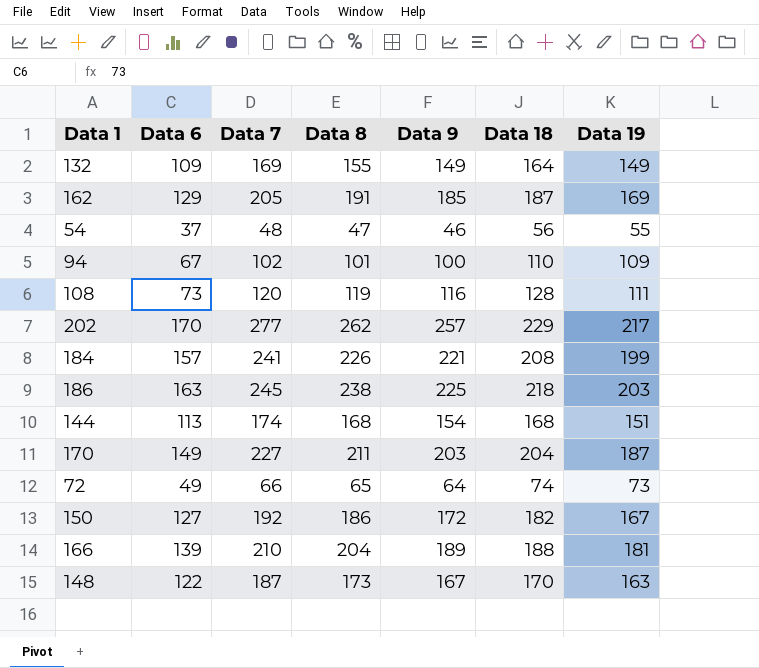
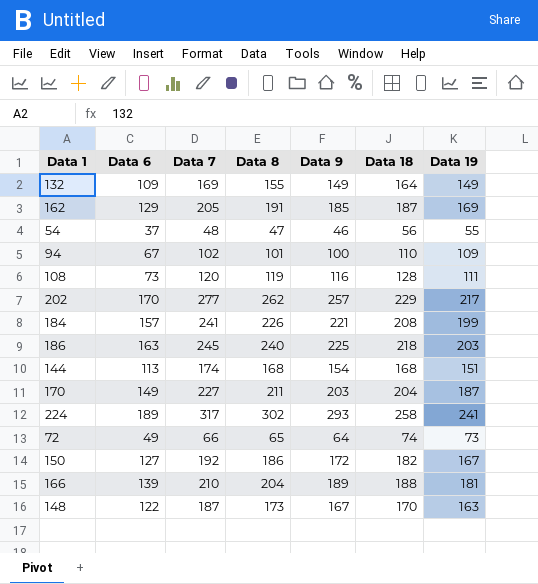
186 | Data 8: 238 -> 240
row 224: none -> 189 | 317 | 302 | 293 | 258 | 241

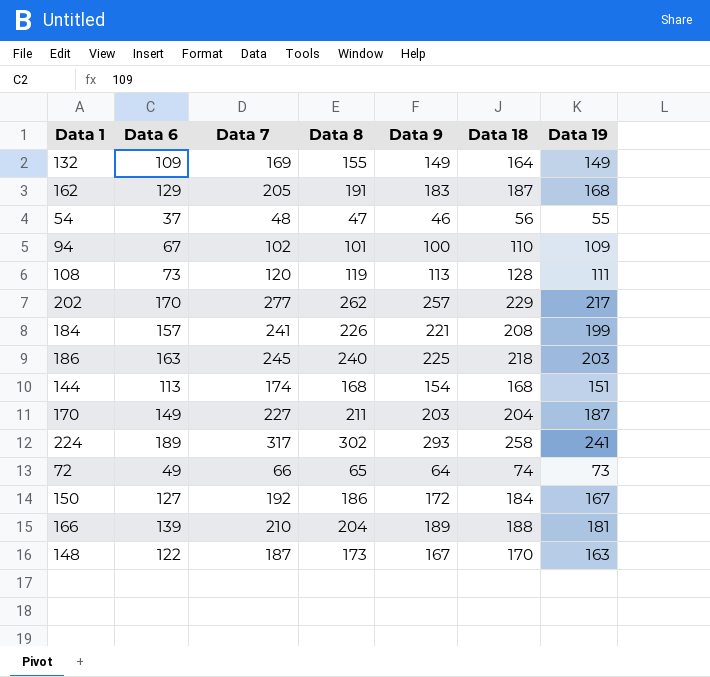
162 | Data 9: 185 -> 183
162 | Data 19: 169 -> 168
108 | Data 9: 116 -> 113
150 | Data 18: 182 -> 184

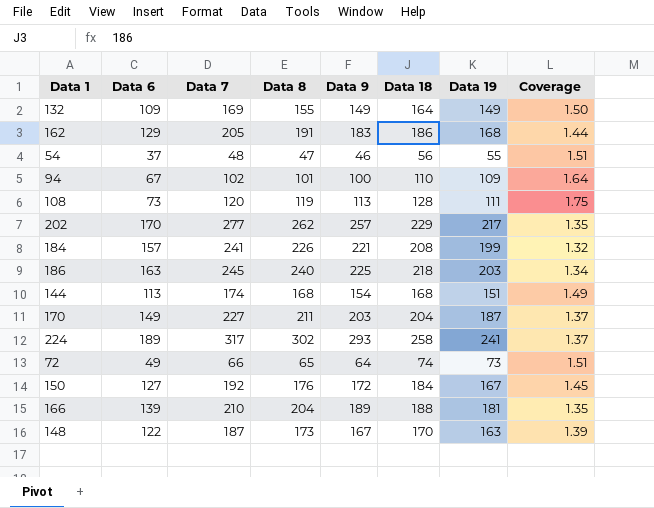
column Coverage | formula: none -> [Data 18] / [Data 6]
162 | Data 18: 187 -> 186
150 | Data 8: 186 -> 176

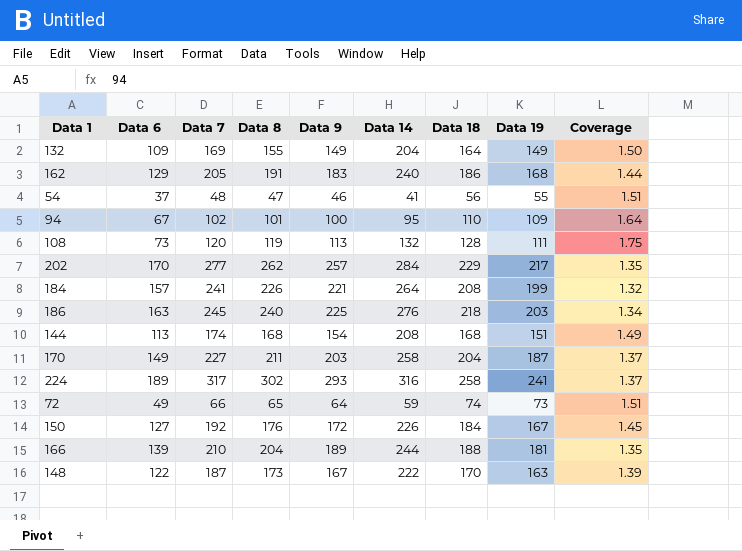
column Data 14 | position: none -> 6

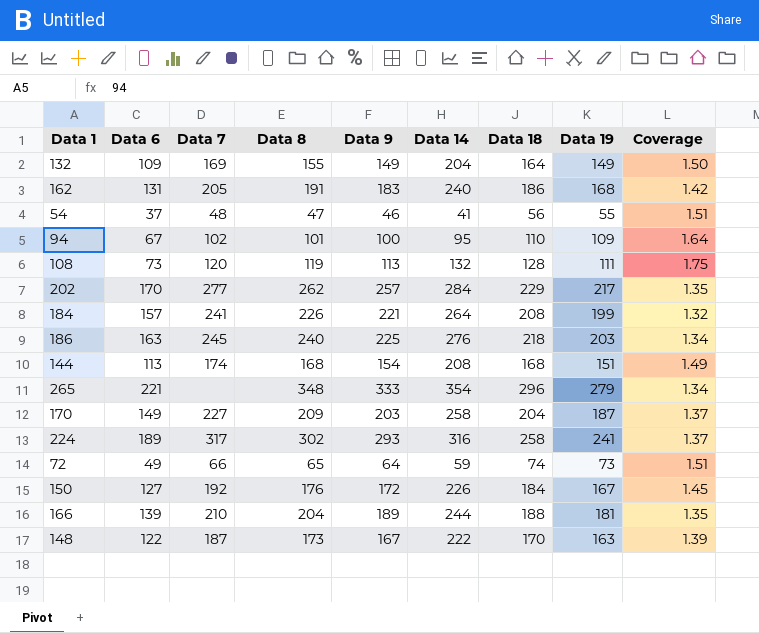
162 | Data 6: 129 -> 131
162 | Coverage: 1.44 -> 1.42
row 265: none -> 221 | none | 348 | 333 | 354 | 296 | 279 | 1.34
170 | Data 8: 211 -> 209

